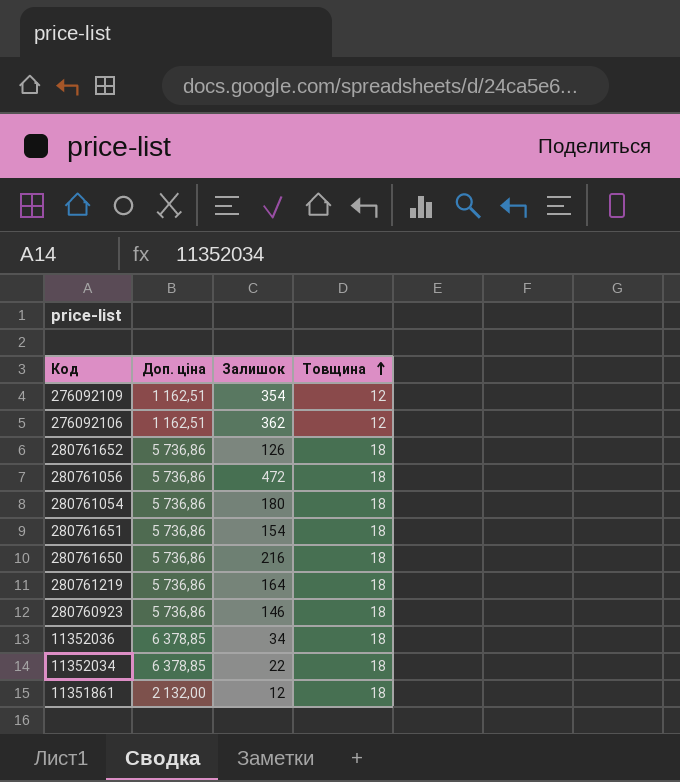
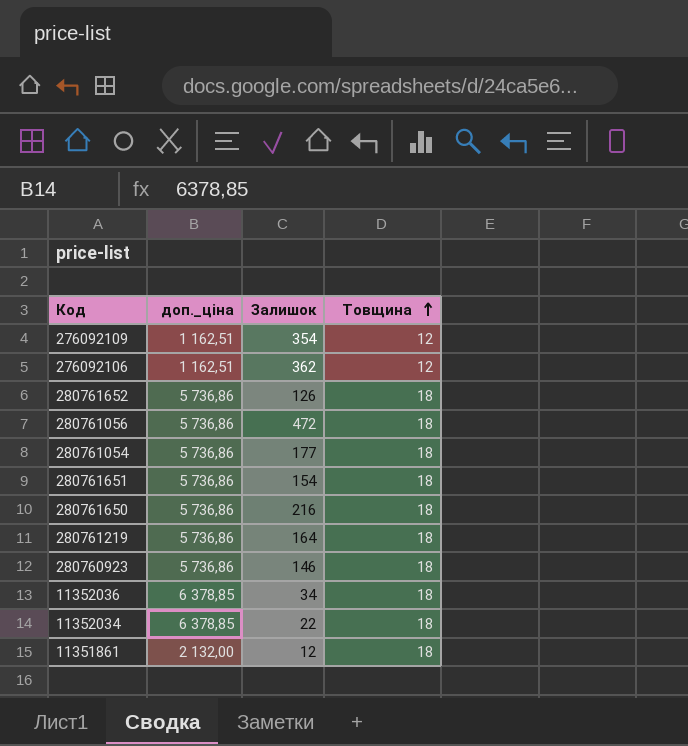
column name: Доп. ціна -> доп._ціна
280761054 | Залишок: 180 -> 177

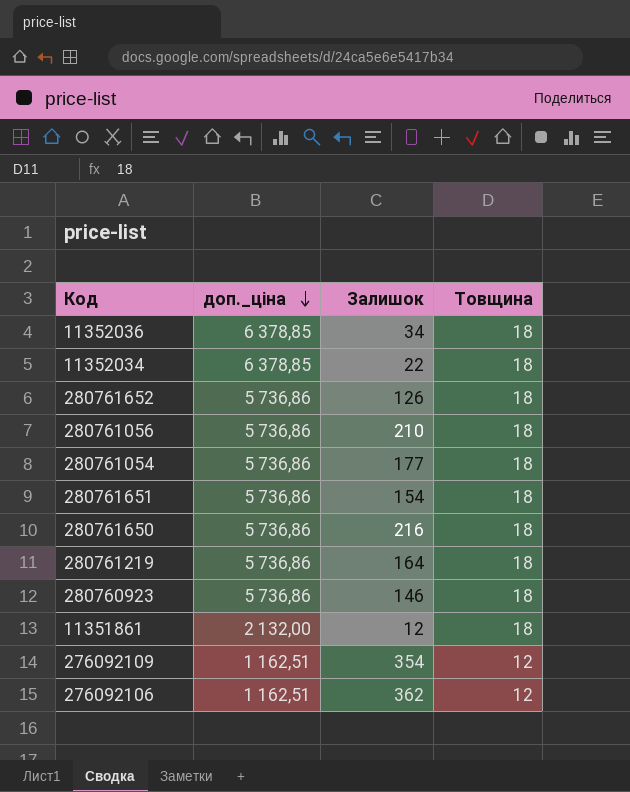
row order: Товщина ascending -> доп._ціна descending
280761056 | Залишок: 472 -> 210

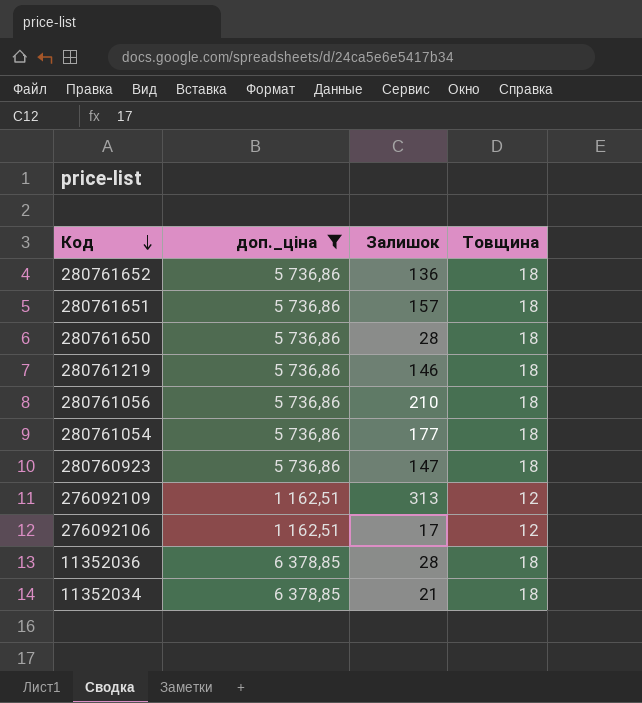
filter: none -> доп._ціна != 2 132,00
row order: доп._ціна descending -> Код descending
280761652 | Залишок: 126 -> 136
280761651 | Залишок: 154 -> 157
280761650 | Залишок: 216 -> 28
280761219 | Залишок: 164 -> 146
280760923 | Залишок: 146 -> 147
276092109 | Залишок: 354 -> 313
276092106 | Залишок: 362 -> 17
11352036 | Залишок: 34 -> 28
11352034 | Залишок: 22 -> 21

